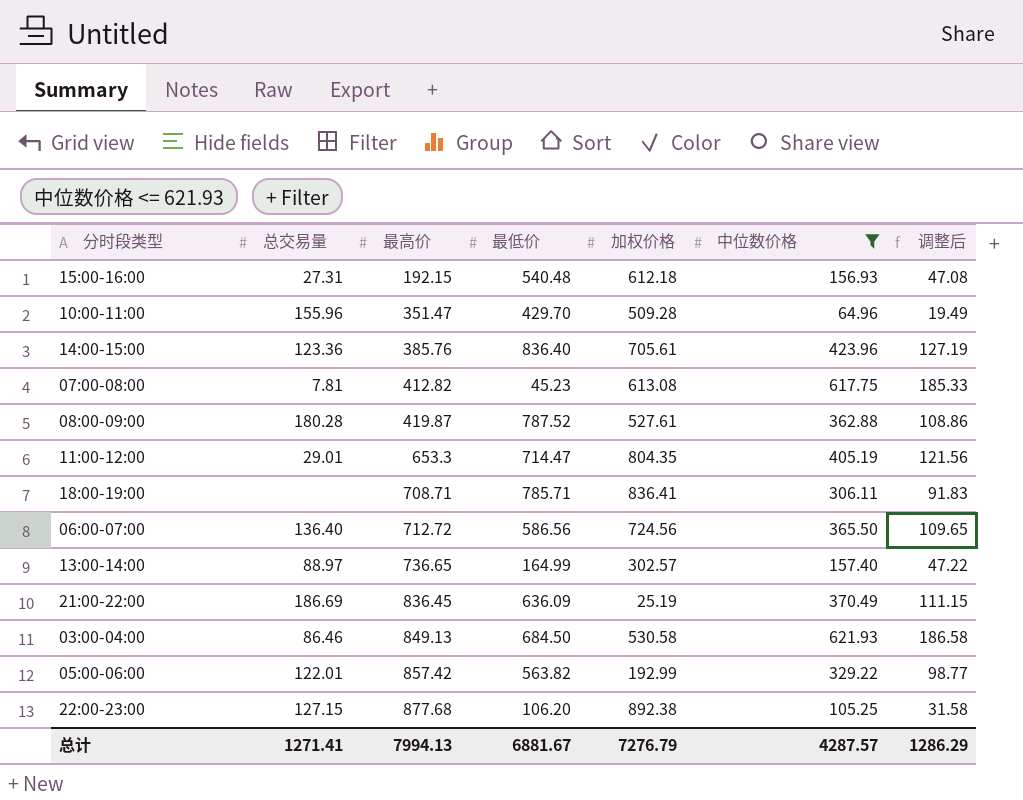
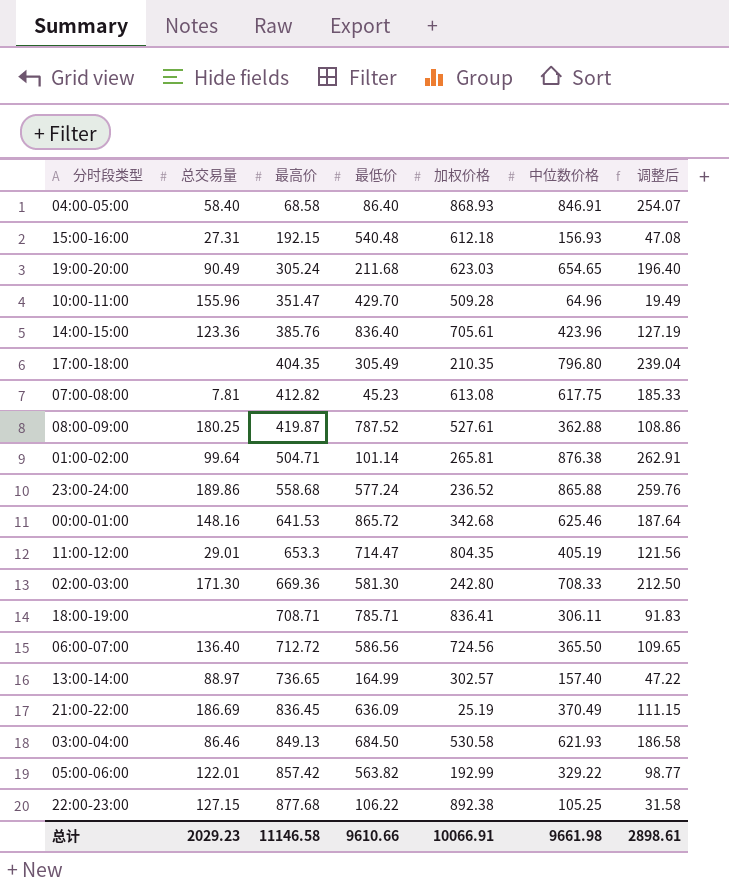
filter: 中位数价格 <= 621.93 -> none
08:00-09:00 | 总交易量: 180.28 -> 180.25
22:00-23:00 | 最低价: 106.20 -> 106.22
总计 | 总交易量: 1271.41 -> 2029.23
总计 | 最高价: 7994.13 -> 11146.58
总计 | 最低价: 6881.67 -> 9610.66
总计 | 加权价格: 7276.79 -> 10066.91
总计 | 中位数价格: 4287.57 -> 9661.98
总计 | 调整后: 1286.29 -> 2898.61

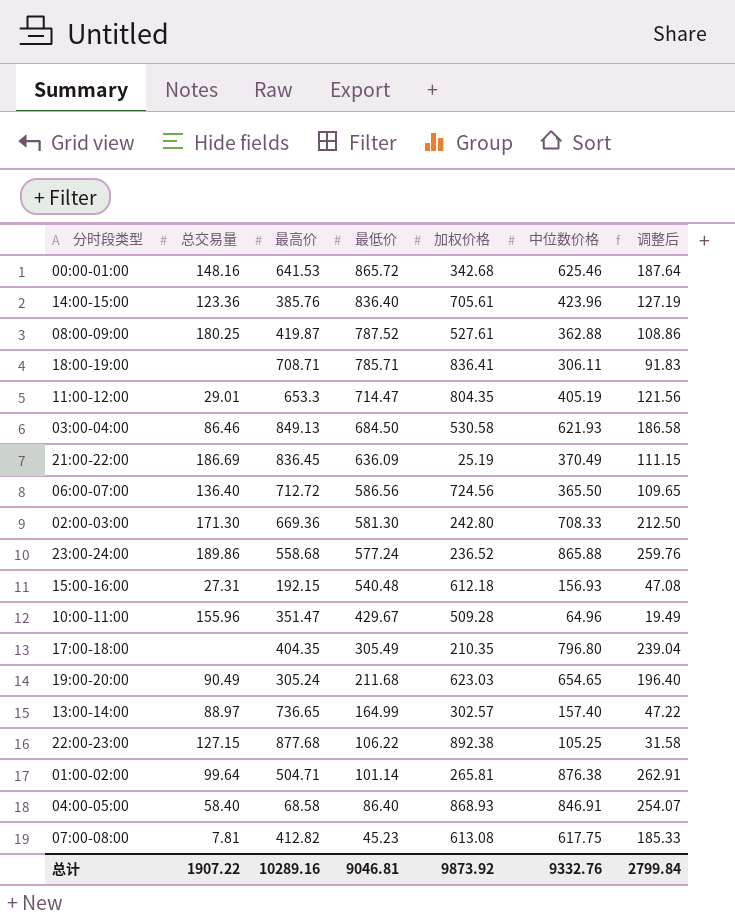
row order: 最高价 ascending -> 最低价 descending
row 05:00-06:00: 122.01 | 857.42 | 563.82 | 192.99 | 329.22 | 98.77 -> none
10:00-11:00 | 最低价: 429.70 -> 429.67
总计 | 总交易量: 2029.23 -> 1907.22
总计 | 最高价: 11146.58 -> 10289.16
总计 | 最低价: 9610.66 -> 9046.81
总计 | 加权价格: 10066.91 -> 9873.92
总计 | 中位数价格: 9661.98 -> 9332.76
总计 | 调整后: 2898.61 -> 2799.84

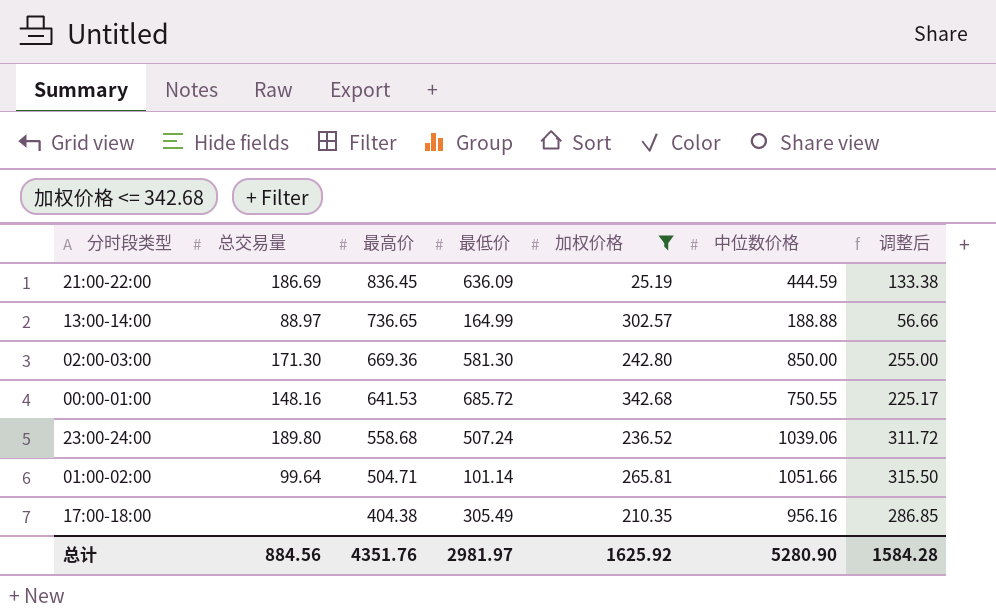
filter: none -> 加权价格 <= 342.68
row order: 最低价 descending -> 最高价 descending
21:00-22:00 | 中位数价格: 370.49 -> 444.59
21:00-22:00 | 调整后: 111.15 -> 133.38
13:00-14:00 | 中位数价格: 157.40 -> 188.88
13:00-14:00 | 调整后: 47.22 -> 56.66
02:00-03:00 | 中位数价格: 708.33 -> 850.00
02:00-03:00 | 调整后: 212.50 -> 255.00
00:00-01:00 | 最低价: 865.72 -> 685.72
00:00-01:00 | 中位数价格: 625.46 -> 750.55
00:00-01:00 | 调整后: 187.64 -> 225.17
23:00-24:00 | 总交易量: 189.86 -> 189.80
23:00-24:00 | 最低价: 577.24 -> 507.24
23:00-24:00 | 中位数价格: 865.88 -> 1039.06
23:00-24:00 | 调整后: 259.76 -> 311.72
01:00-02:00 | 中位数价格: 876.38 -> 1051.66
01:00-02:00 | 调整后: 262.91 -> 315.50
17:00-18:00 | 最高价: 404.35 -> 404.38
17:00-18:00 | 中位数价格: 796.80 -> 956.16
17:00-18:00 | 调整后: 239.04 -> 286.85
总计 | 总交易量: 1907.22 -> 884.56
总计 | 最高价: 10289.16 -> 4351.76
总计 | 最低价: 9046.81 -> 2981.97
总计 | 加权价格: 9873.92 -> 1625.92
总计 | 中位数价格: 9332.76 -> 5280.90
总计 | 调整后: 2799.84 -> 1584.28

